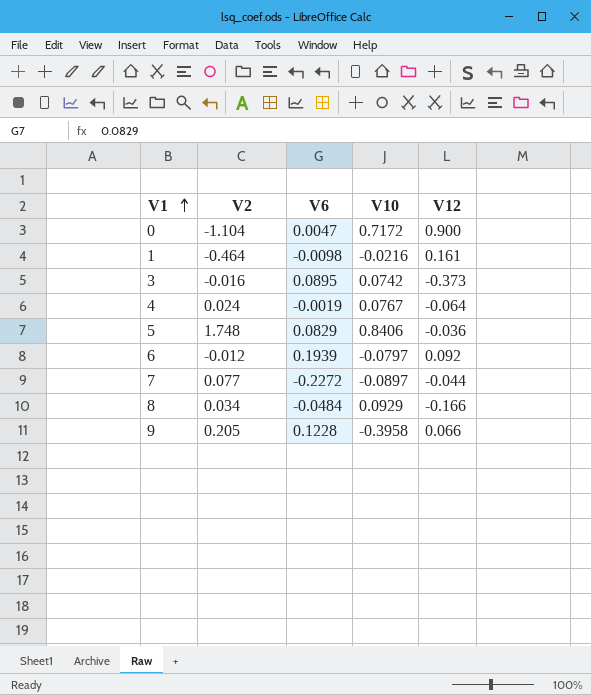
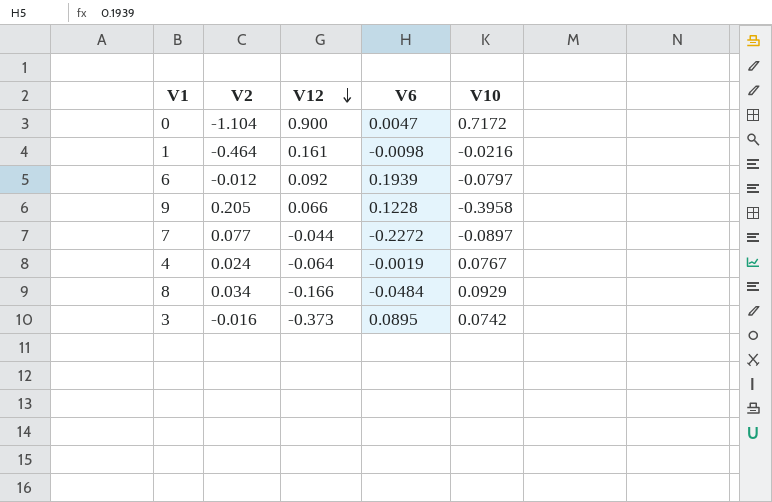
row order: V1 ascending -> V12 descending
column V12 | position: 5 -> 3
row 5: 1.748 | 0.0829 | 0.8406 | -0.036 -> none

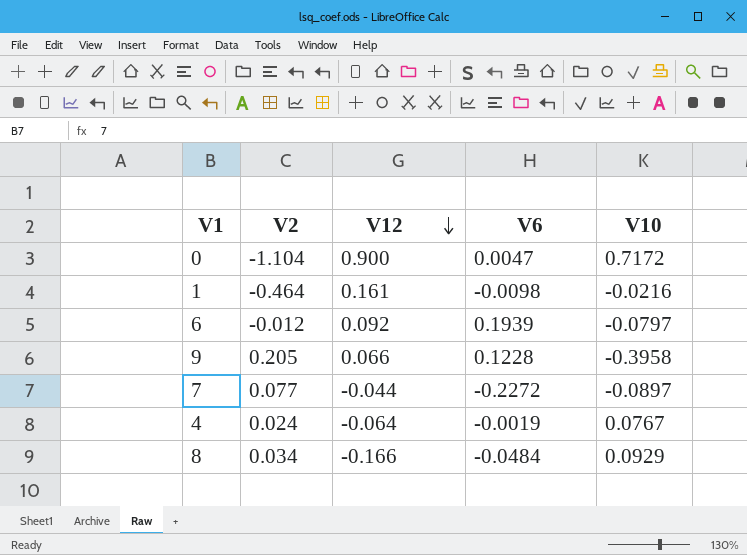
row 3: -0.016 | -0.373 | 0.0895 | 0.0742 -> none

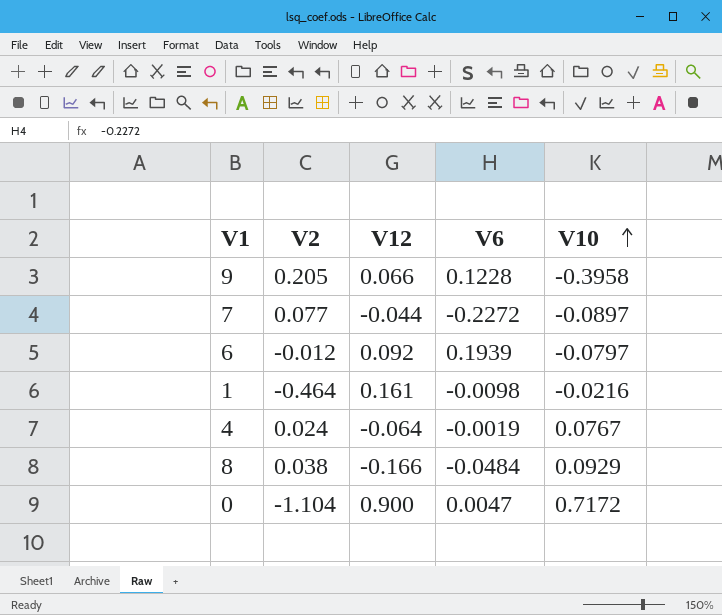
row order: V12 descending -> V10 ascending
8 | V2: 0.034 -> 0.038

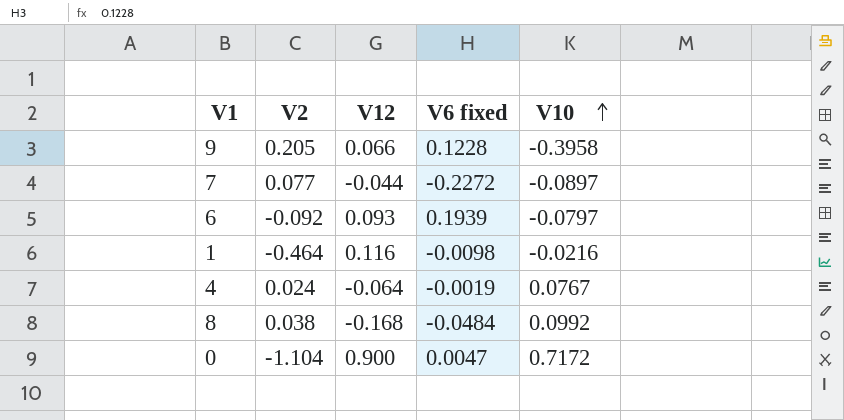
column name: V6 -> V6 fixed
6 | V2: -0.012 -> -0.092
6 | V12: 0.092 -> 0.093
1 | V12: 0.161 -> 0.116
8 | V12: -0.166 -> -0.168
8 | V10: 0.0929 -> 0.0992

